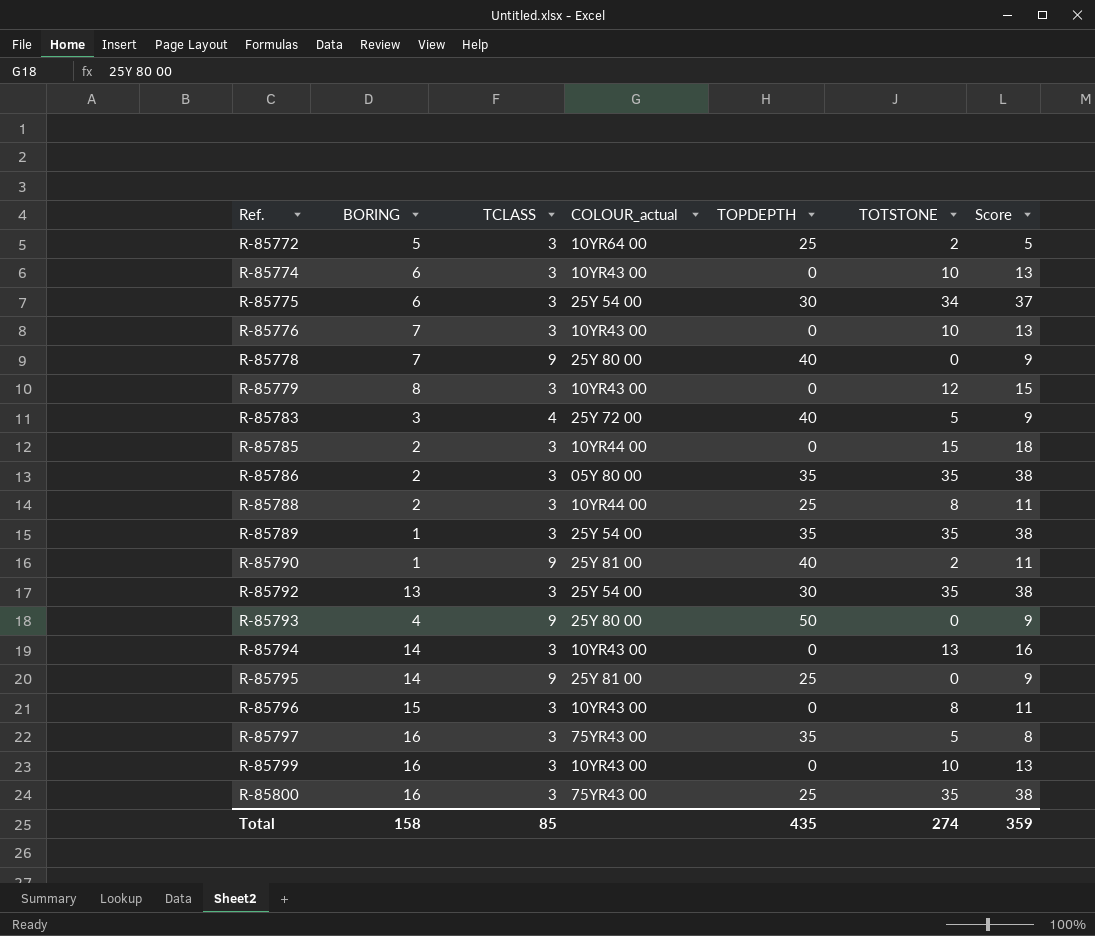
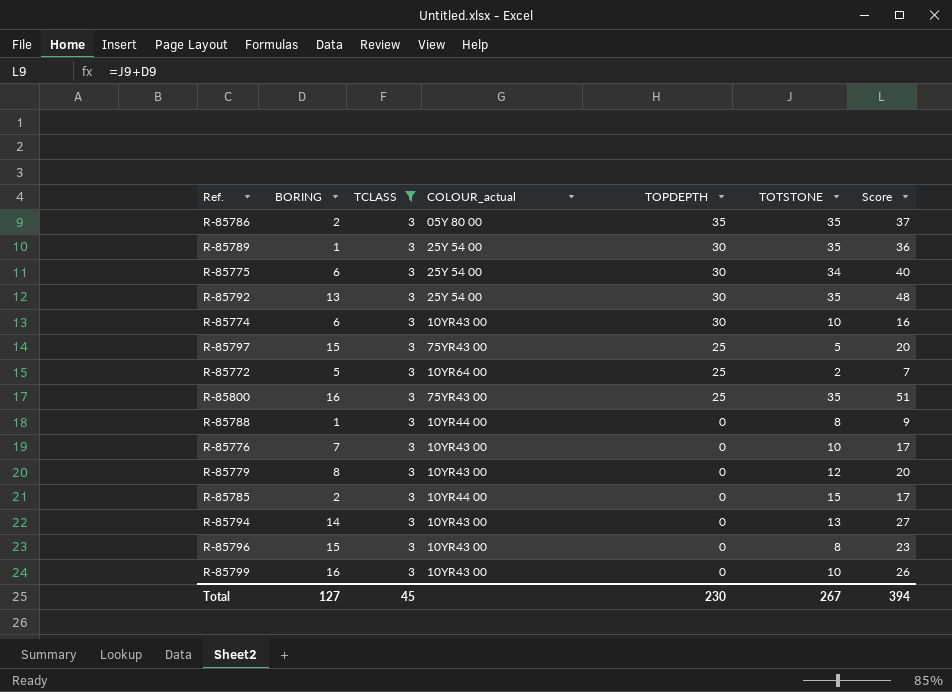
filter: none -> TCLASS = 3
row order: Ref. ascending -> TOPDEPTH descending
column Score | formula: [TCLASS] + [TOTSTONE] -> [BORING] + [TOTSTONE]
R-85789 | TOPDEPTH: 35 -> 30
R-85774 | TOPDEPTH: 0 -> 30
R-85797 | BORING: 16 -> 15
R-85797 | TOPDEPTH: 35 -> 25
R-85788 | BORING: 2 -> 1
R-85788 | TOPDEPTH: 25 -> 0
Total | BORING: 158 -> 127
Total | TCLASS: 85 -> 45
Total | TOPDEPTH: 435 -> 230
Total | TOTSTONE: 274 -> 267
Total | Score: 359 -> 394

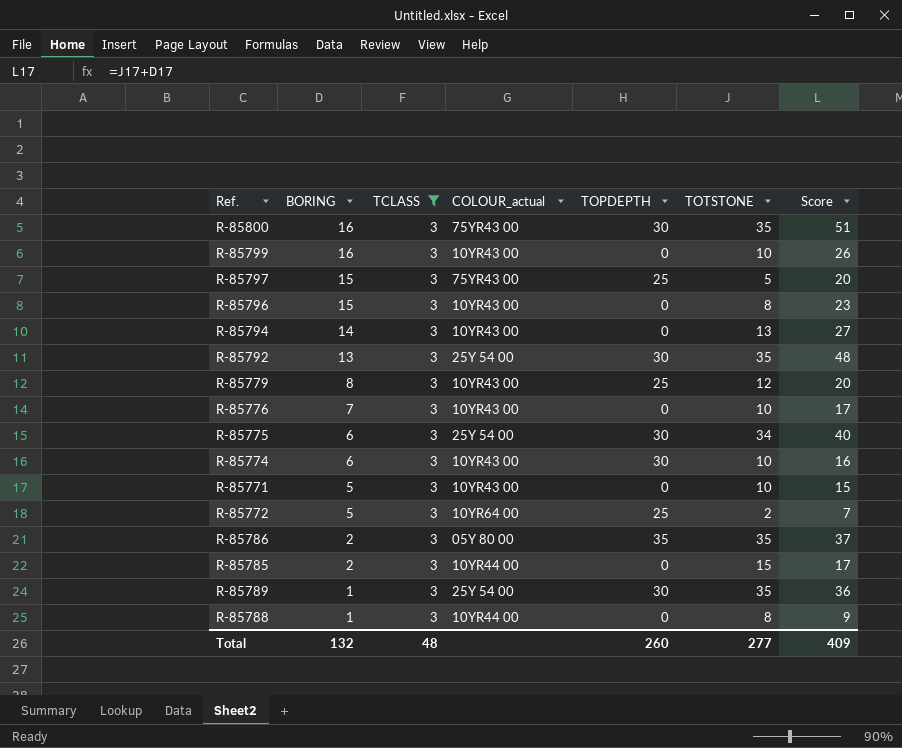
row order: TOPDEPTH descending -> BORING descending
R-85800 | TOPDEPTH: 25 -> 30
R-85779 | TOPDEPTH: 0 -> 25
row R-85771: none -> 5 | 3 | 10YR43 00 | 0 | 10 | 15
Total | BORING: 127 -> 132
Total | TCLASS: 45 -> 48
Total | TOPDEPTH: 230 -> 260
Total | TOTSTONE: 267 -> 277
Total | Score: 394 -> 409

